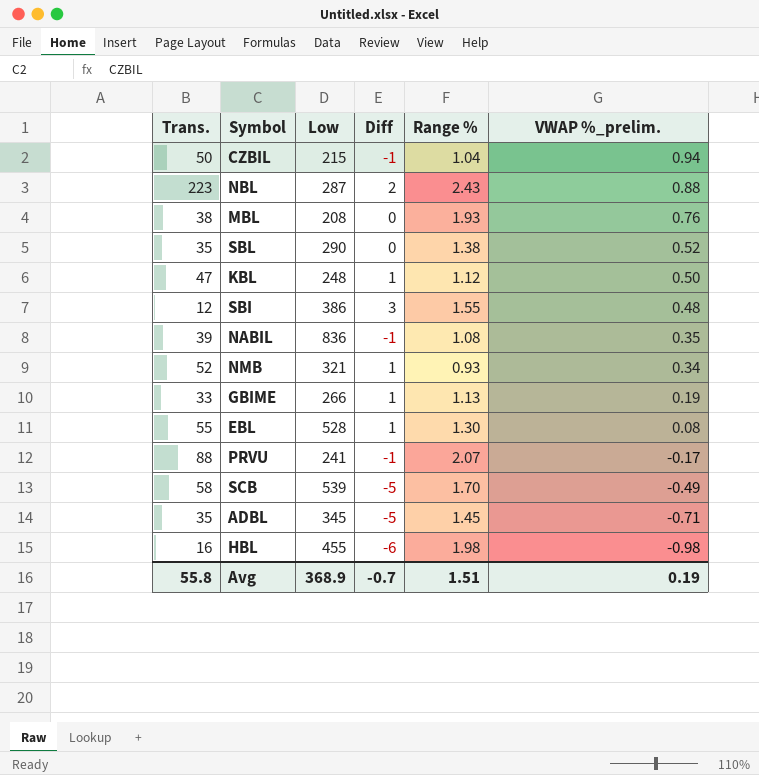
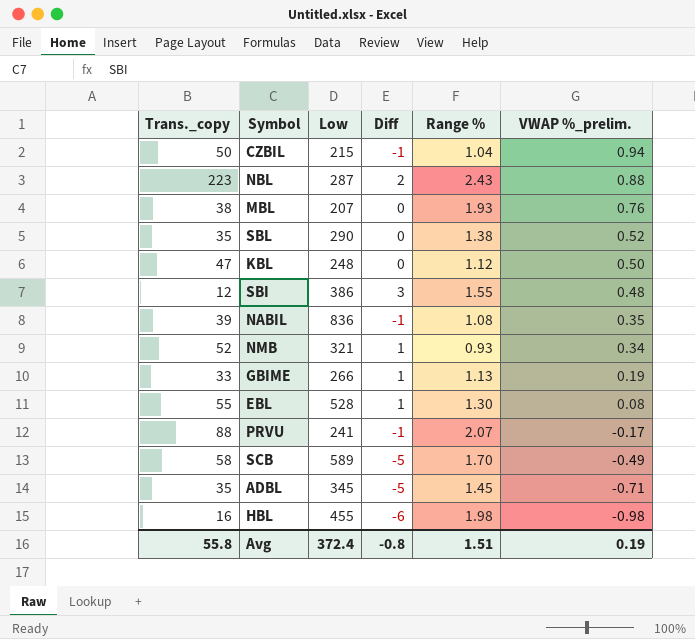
column name: Trans. -> Trans._copy
MBL | Low: 208 -> 207
KBL | Diff: 1 -> 0
SCB | Low: 539 -> 589
Avg | Low: 368.9 -> 372.4
Avg | Diff: -0.7 -> -0.8

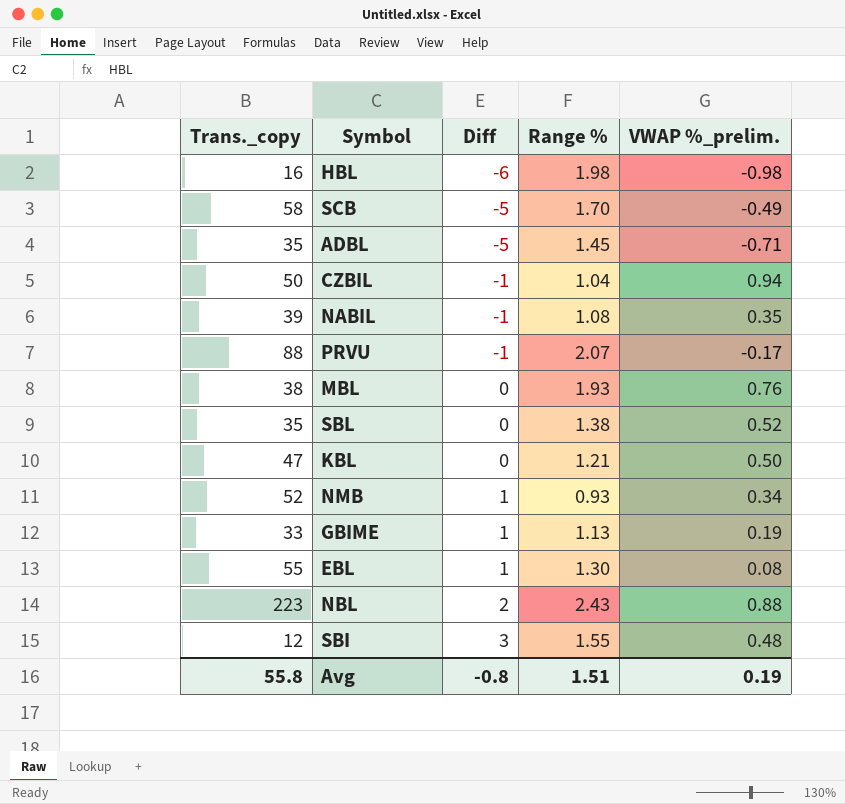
row order: VWAP %_prelim. descending -> Diff ascending
column Low | position: 3 -> none
KBL | Range %: 1.12 -> 1.21

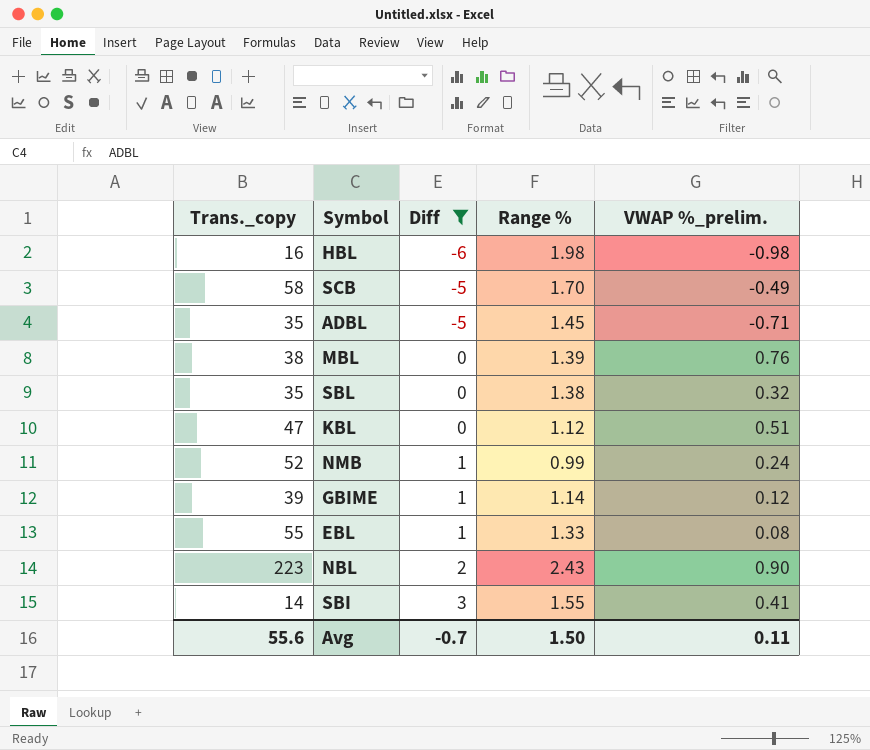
filter: none -> Diff != -1
MBL | Range %: 1.93 -> 1.39
SBL | VWAP %_prelim.: 0.52 -> 0.32
KBL | Range %: 1.21 -> 1.12
KBL | VWAP %_prelim.: 0.50 -> 0.51
NMB | Range %: 0.93 -> 0.99
NMB | VWAP %_prelim.: 0.34 -> 0.24
GBIME | Trans._copy: 33 -> 39
GBIME | Range %: 1.13 -> 1.14
GBIME | VWAP %_prelim.: 0.19 -> 0.12
EBL | Range %: 1.30 -> 1.33
NBL | VWAP %_prelim.: 0.88 -> 0.90
SBI | Trans._copy: 12 -> 14
SBI | VWAP %_prelim.: 0.48 -> 0.41
Avg | Trans._copy: 55.8 -> 55.6
Avg | Diff: -0.8 -> -0.7
Avg | Range %: 1.51 -> 1.50
Avg | VWAP %_prelim.: 0.19 -> 0.11

